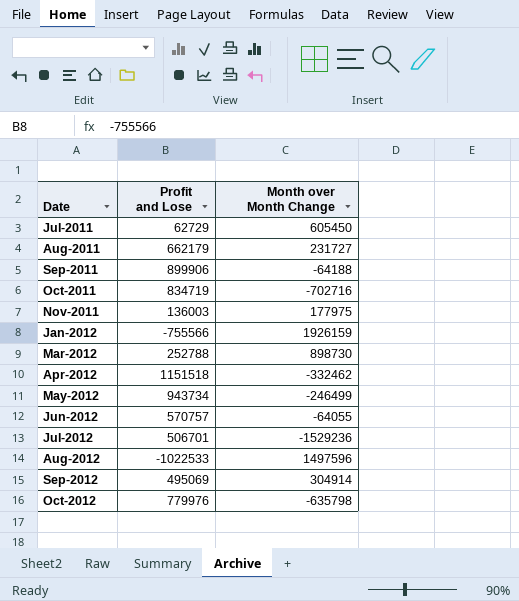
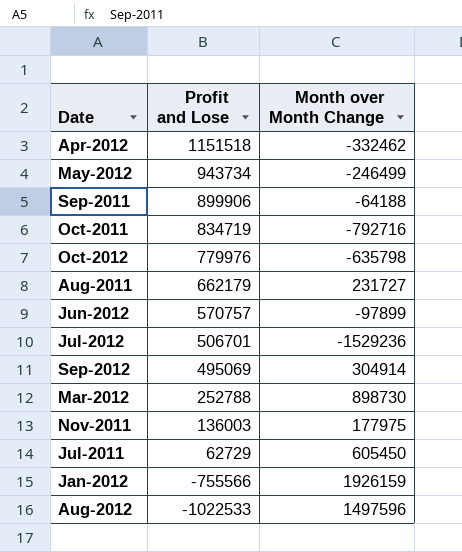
row order: Date ascending -> Profit and Lose descending
Oct-2011 | Month over Month Change: -702716 -> -792716
Jun-2012 | Month over Month Change: -64055 -> -97899

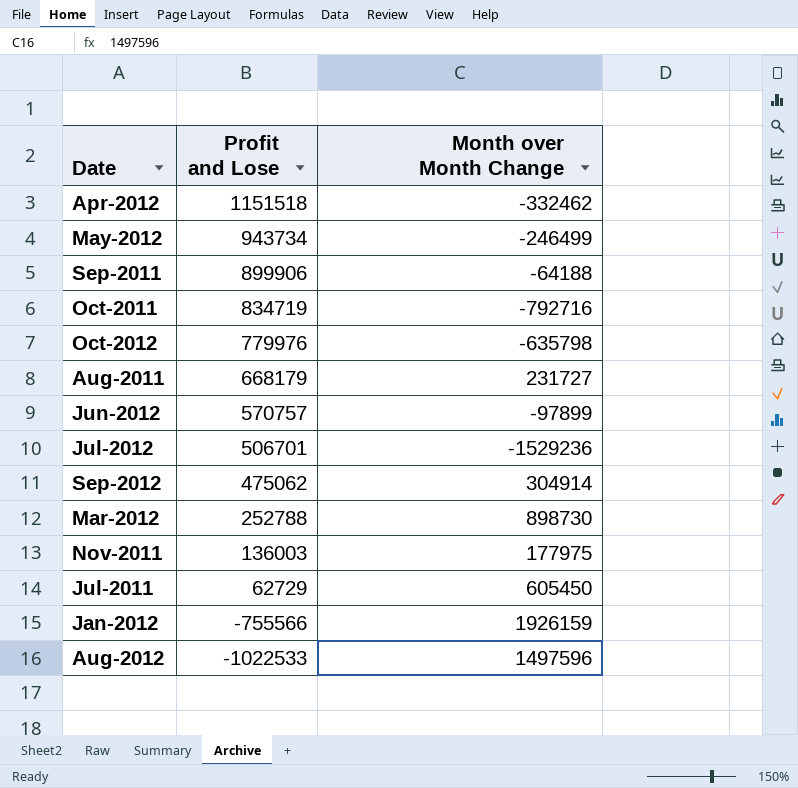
Aug-2011 | Profit and Lose: 662179 -> 668179
Sep-2012 | Profit and Lose: 495069 -> 475062

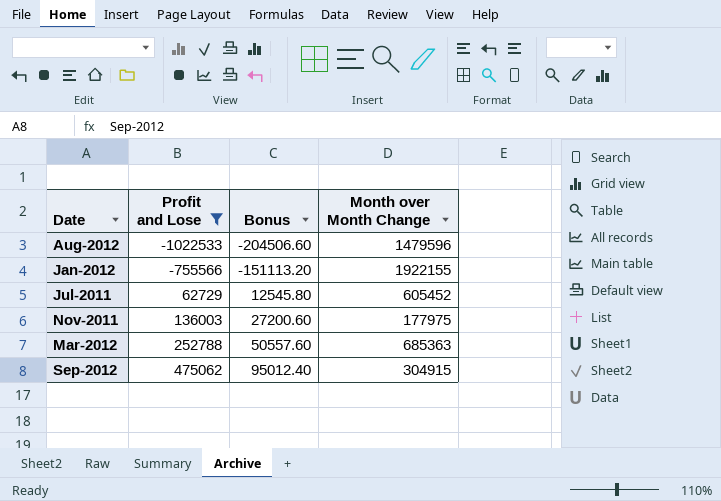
filter: none -> Profit and Lose <= 475062
row order: Profit and Lose descending -> Profit and Lose ascending
column Bonus | formula: none -> [Profit and Lose] * 0.2
Aug-2012 | Month over Month Change: 1497596 -> 1479596
Jan-2012 | Month over Month Change: 1926159 -> 1922155
Jul-2011 | Month over Month Change: 605450 -> 605452
Mar-2012 | Month over Month Change: 898730 -> 685363
Sep-2012 | Month over Month Change: 304914 -> 304915

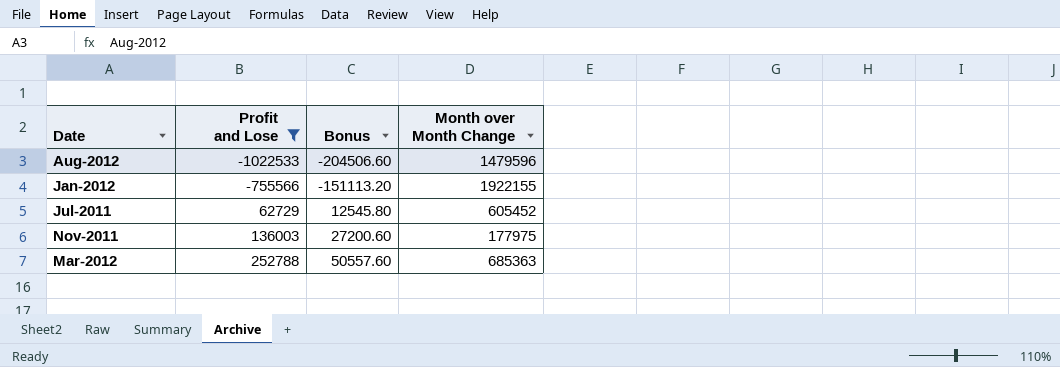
row Sep-2012: 475062 | 95012.40 | 304915 -> none

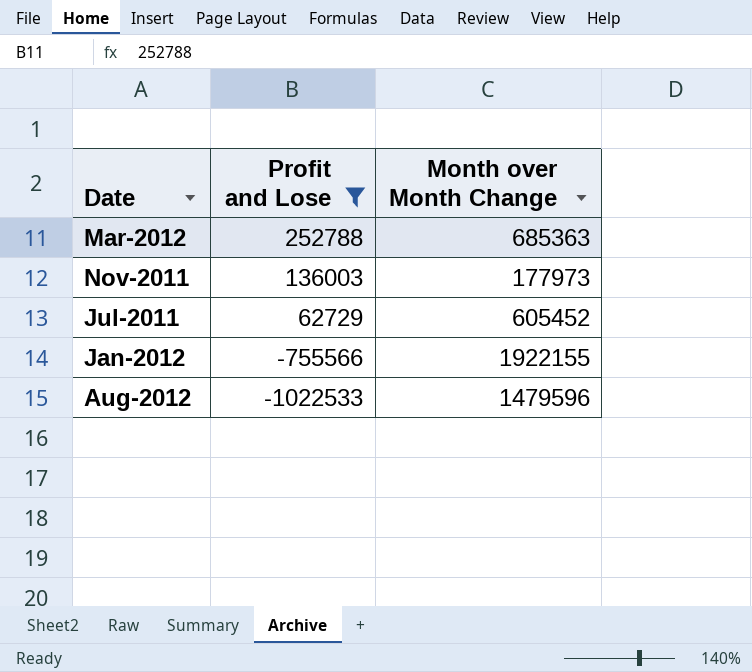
row order: Profit and Lose ascending -> Profit and Lose descending
column Bonus | formula: [Profit and Lose] * 0.2 -> none
Nov-2011 | Month over Month Change: 177975 -> 177973

